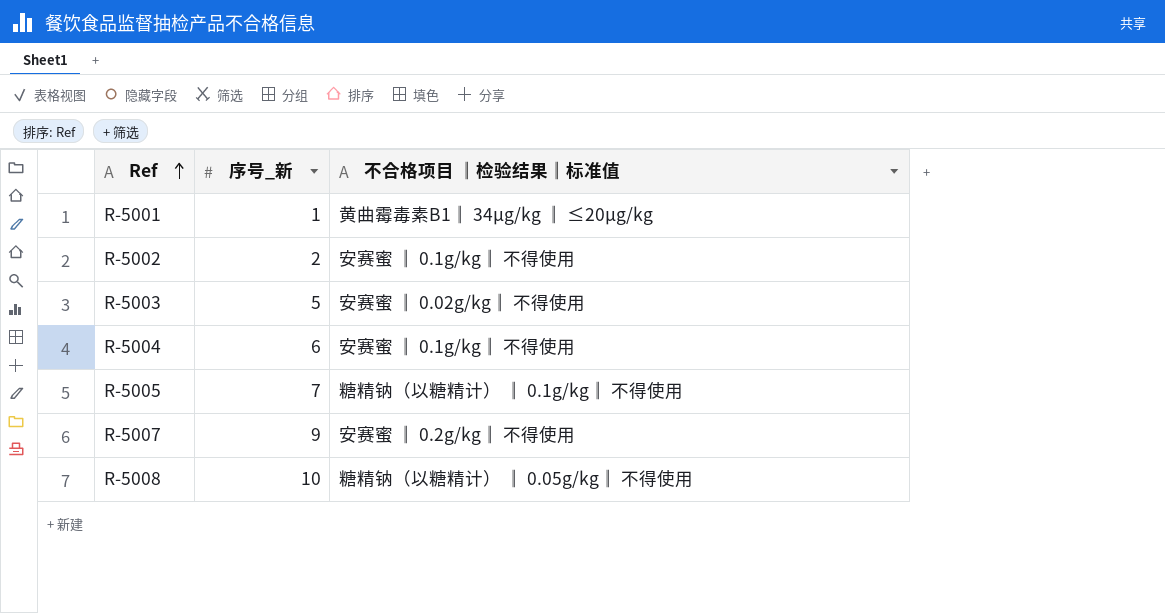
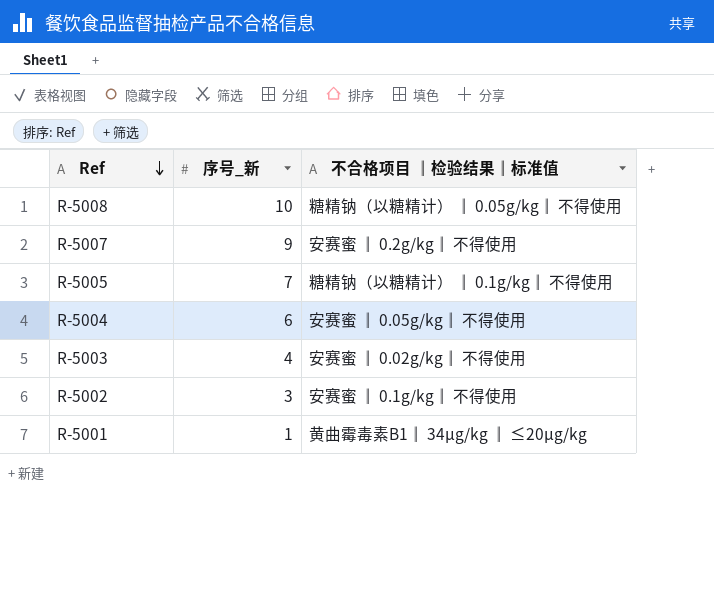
row order: Ref ascending -> Ref descending
R-5004 | 不合格项目 ║检验结果║标准值: 安赛蜜 ║ 0.1g/kg║ 不得使用 -> 安赛蜜 ║ 0.05g/kg║ 不得使用
R-5003 | 序号_新: 5 -> 4
R-5002 | 序号_新: 2 -> 3

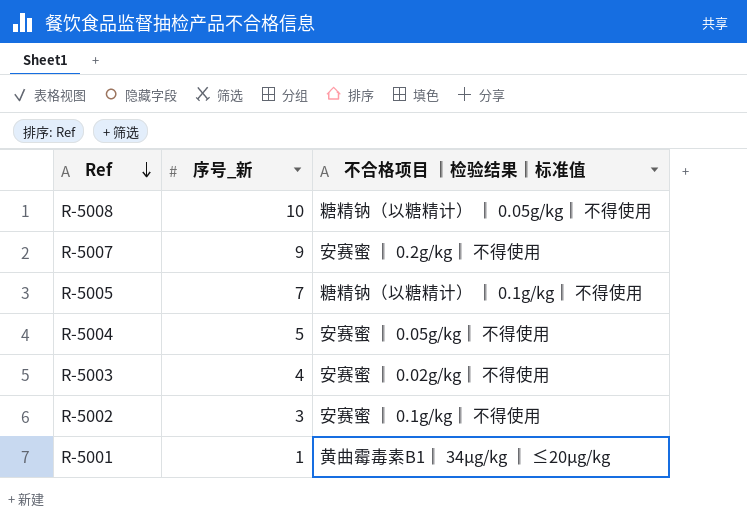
R-5004 | 序号_新: 6 -> 5

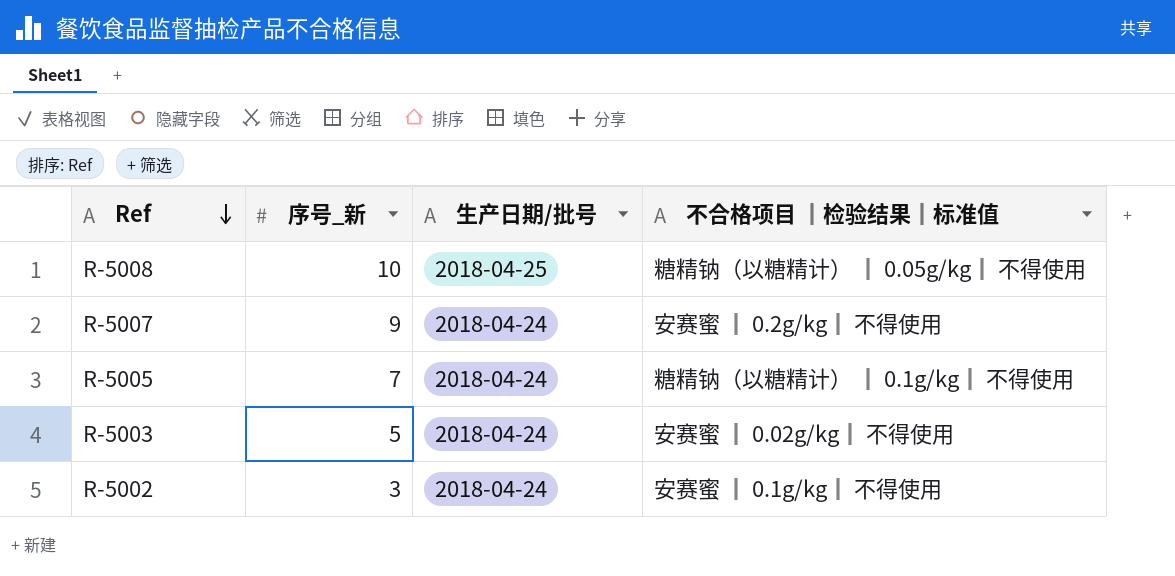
column 生产日期/批号 | position: none -> 3
row R-5004: 5 | 安赛蜜 ║ 0.05g/kg║ 不得使用 -> none
row R-5001: 1 | 黄曲霉毒素B1║ 34μg/kg ║ ≤20μg/kg -> none
R-5003 | 序号_新: 4 -> 5

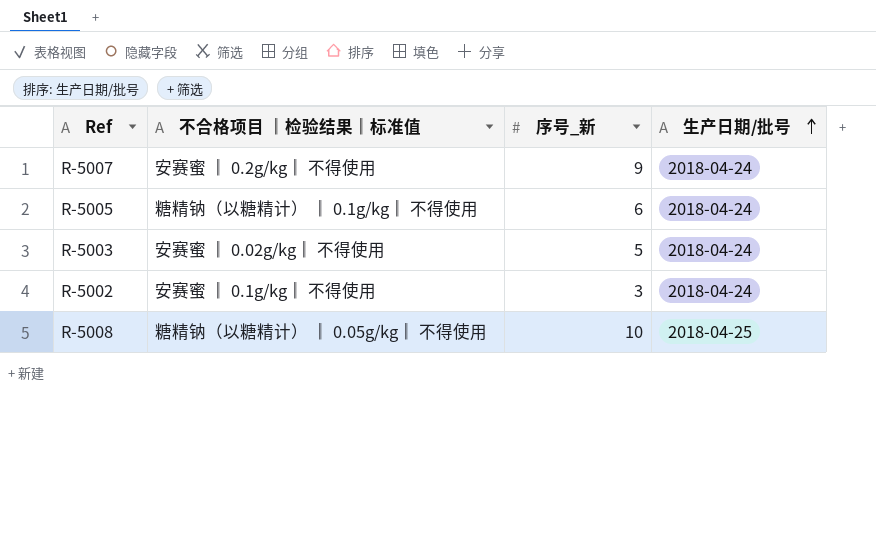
row order: Ref descending -> 生产日期/批号 ascending
column 不合格项目 ║检验结果║标准值 | position: 4 -> 2
R-5005 | 序号_新: 7 -> 6

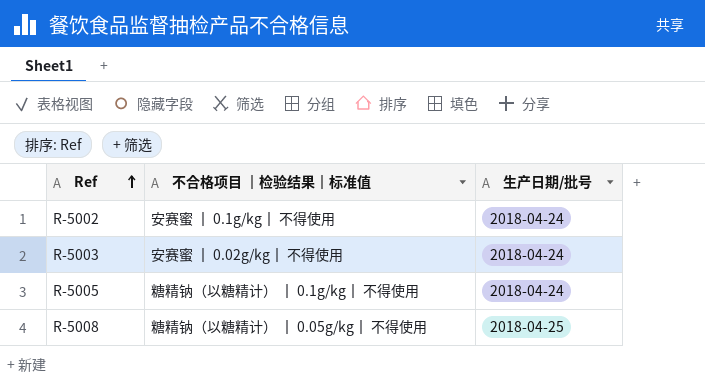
row order: 生产日期/批号 ascending -> Ref ascending
column 序号_新 | position: 3 -> none
row R-5007: 安赛蜜 ║ 0.2g/kg║ 不得使用 | 9 | 2018-04-24 -> none

